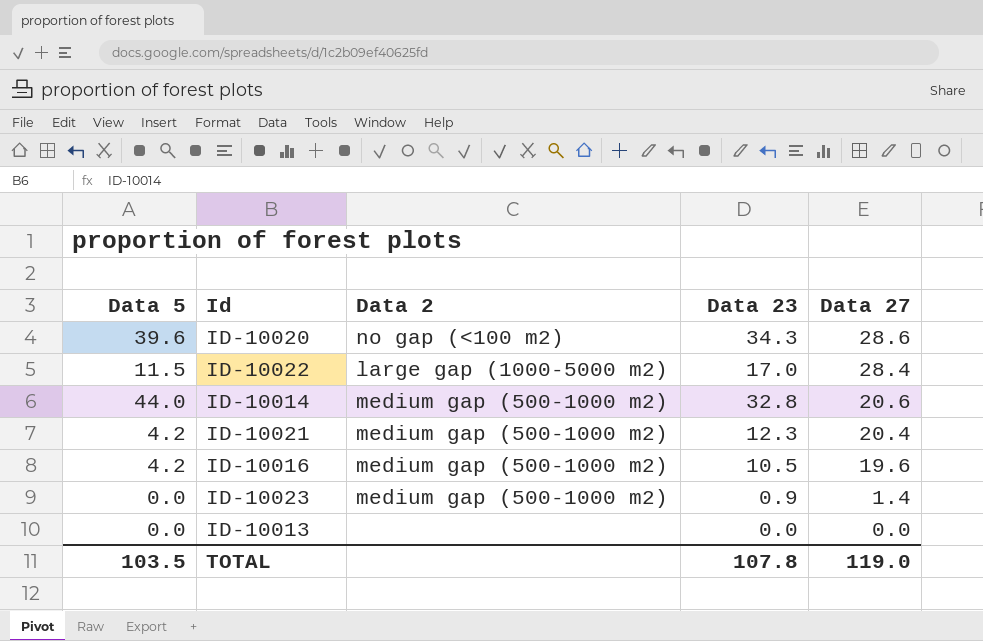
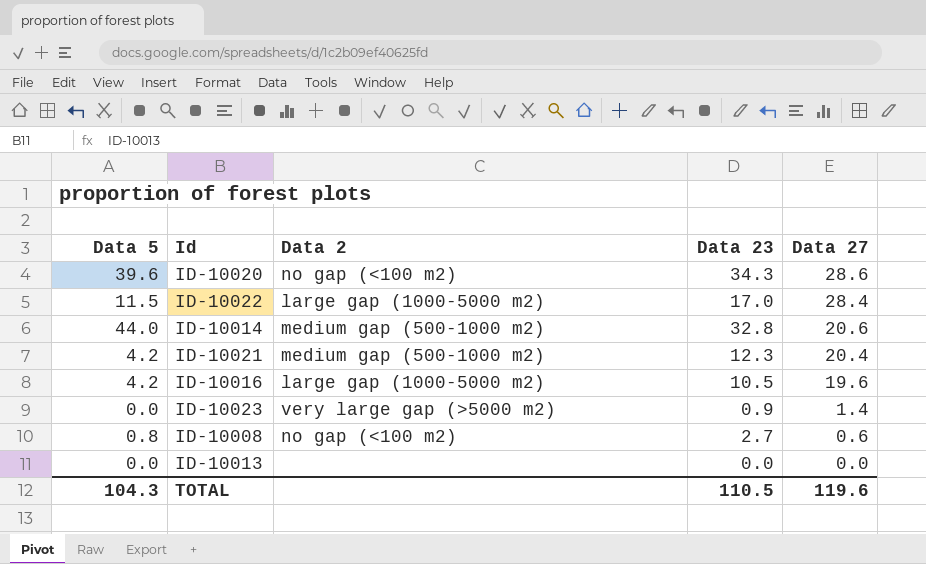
ID-10016 | Data 2: medium gap (500-1000 m2) -> large gap (1000-5000 m2)
ID-10023 | Data 2: medium gap (500-1000 m2) -> very large gap (>5000 m2)
row ID-10008: none -> 0.8 | no gap (<100 m2) | 2.7 | 0.6
TOTAL | Data 5: 103.5 -> 104.3
TOTAL | Data 23: 107.8 -> 110.5
TOTAL | Data 27: 119.0 -> 119.6

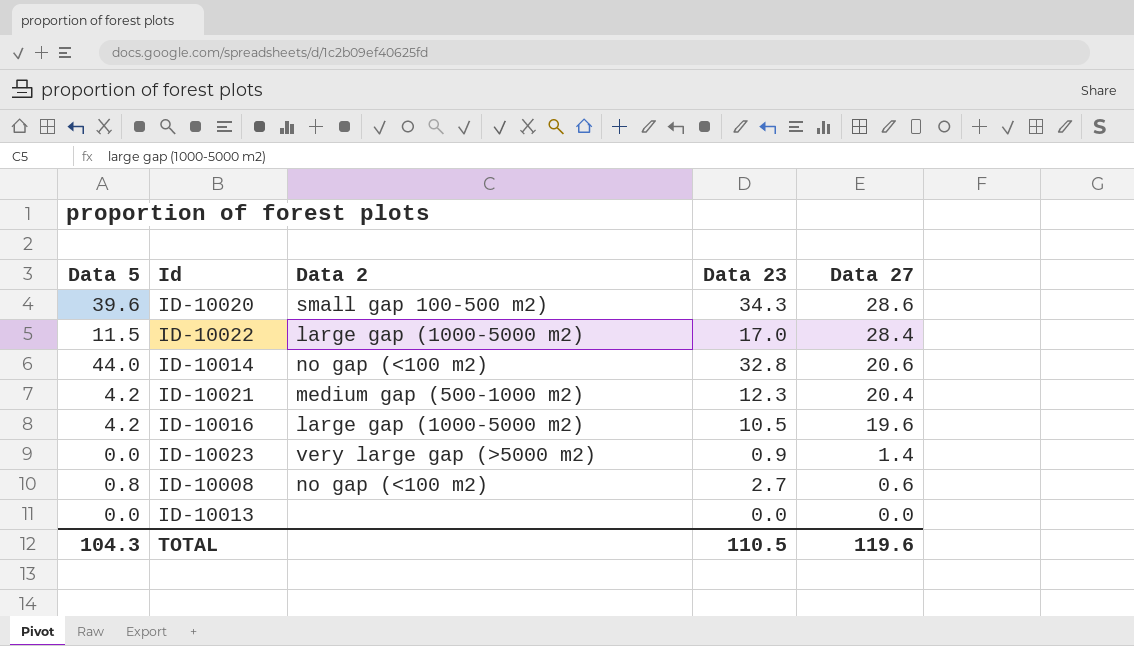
ID-10020 | Data 2: no gap (<100 m2) -> small gap 100-500 m2)
ID-10014 | Data 2: medium gap (500-1000 m2) -> no gap (<100 m2)

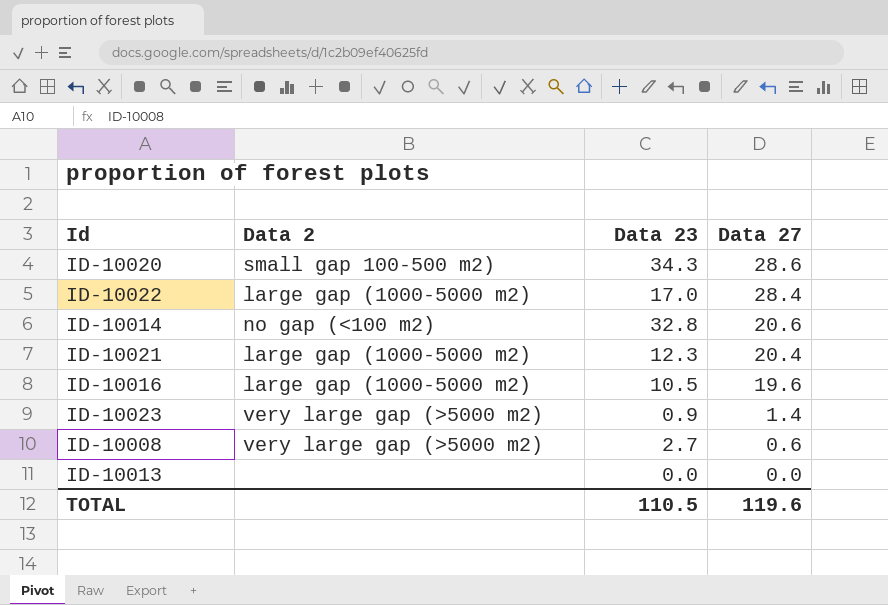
column Data 5 | position: 1 -> none
ID-10021 | Data 2: medium gap (500-1000 m2) -> large gap (1000-5000 m2)
ID-10008 | Data 2: no gap (<100 m2) -> very large gap (>5000 m2)

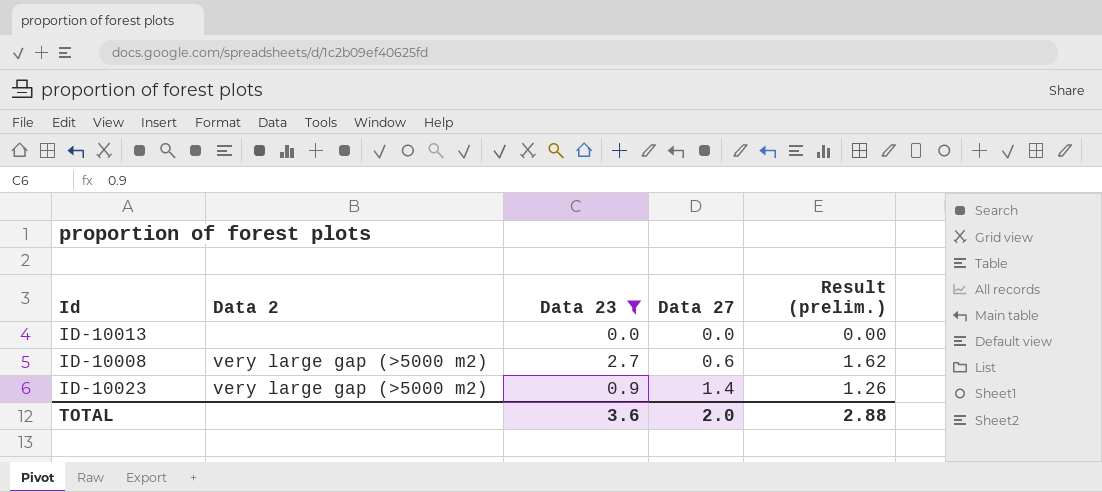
filter: none -> Data 23 <= 2.7
row order: Data 27 descending -> Data 27 ascending
column Result (prelim.) | formula: none -> [Data 23] * [Data 27]
TOTAL | Data 23: 110.5 -> 3.6
TOTAL | Data 27: 119.6 -> 2.0

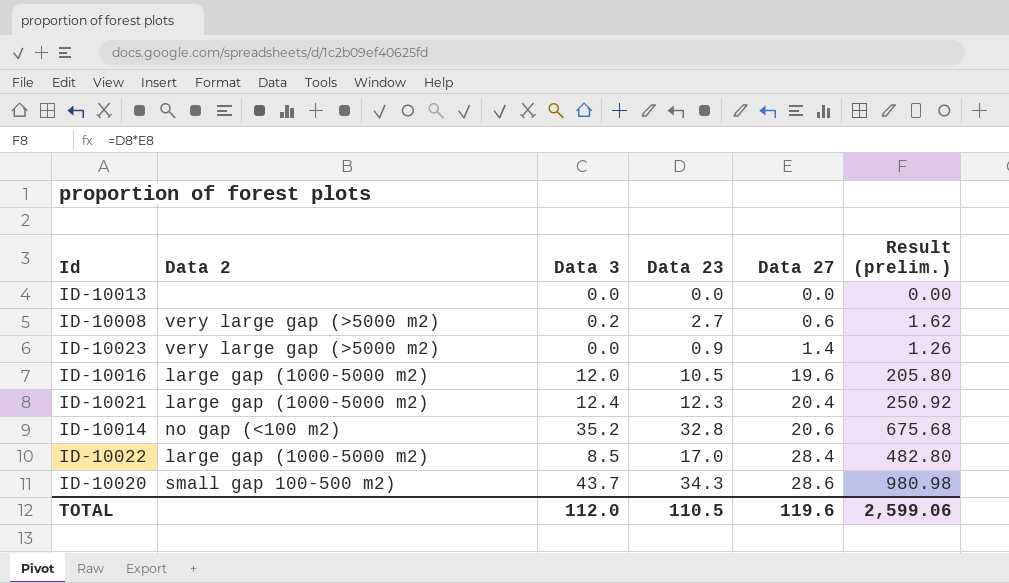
filter: Data 23 <= 2.7 -> none
column Data 3 | position: none -> 3
TOTAL | Data 23: 3.6 -> 110.5
TOTAL | Data 27: 2.0 -> 119.6
TOTAL | Result (prelim.): 2.88 -> 2,599.06

